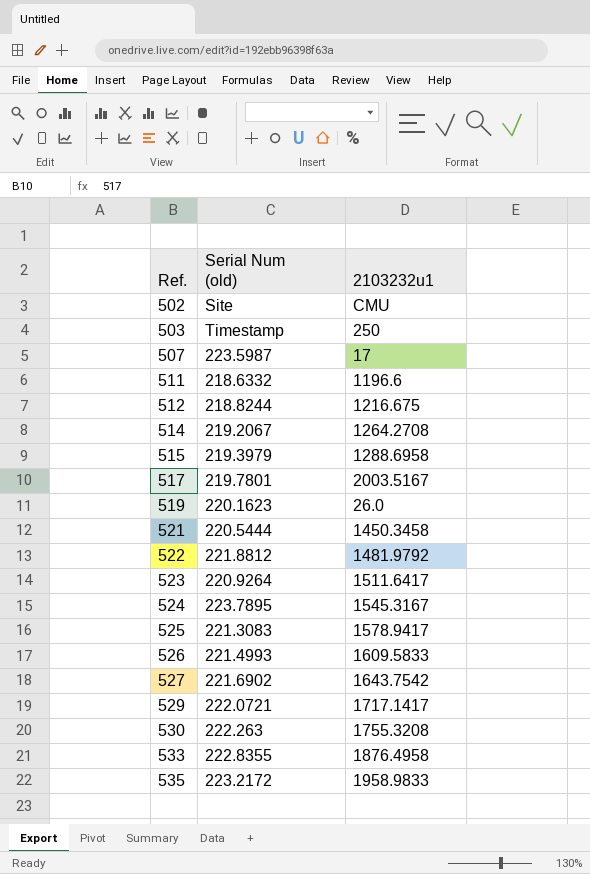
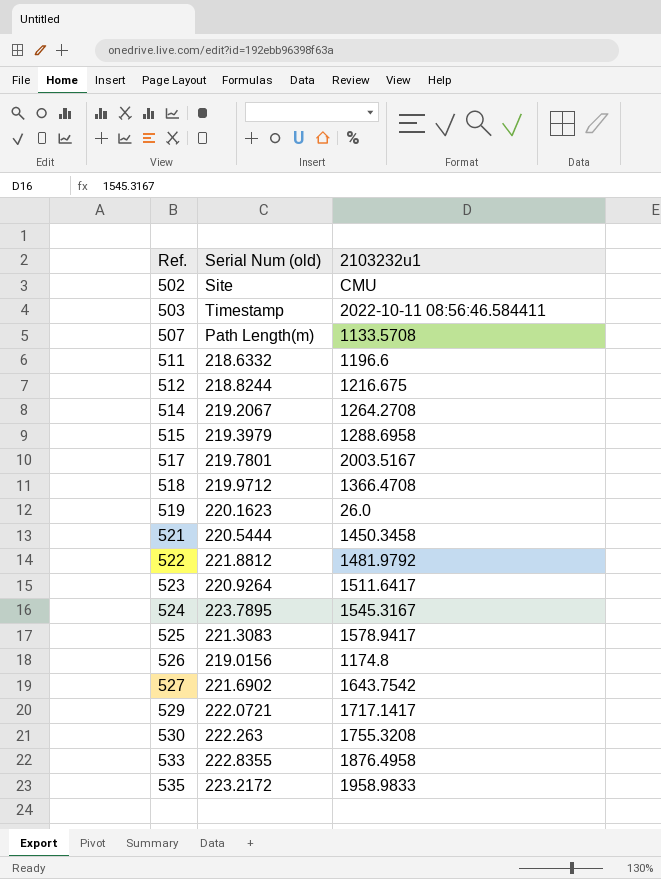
503 | 2103232u1: 250 -> 2022-10-11 08:56:46.584411
507 | Serial Num (old): 223.5987 -> Path Length(m)
507 | 2103232u1: 17 -> 1133.5708
row 518: none -> 219.9712 | 1366.4708
526 | Serial Num (old): 221.4993 -> 219.0156
526 | 2103232u1: 1609.5833 -> 1174.8

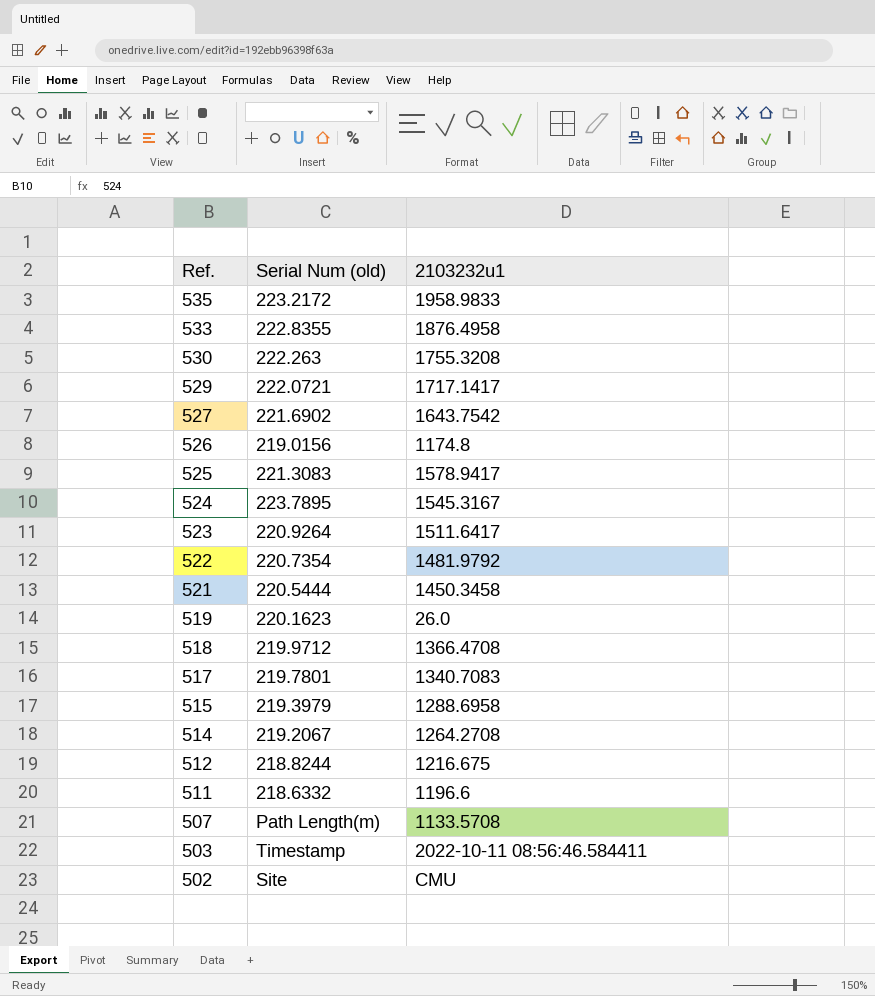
row order: Ref. ascending -> Ref. descending
522 | Serial Num (old): 221.8812 -> 220.7354
517 | 2103232u1: 2003.5167 -> 1340.7083

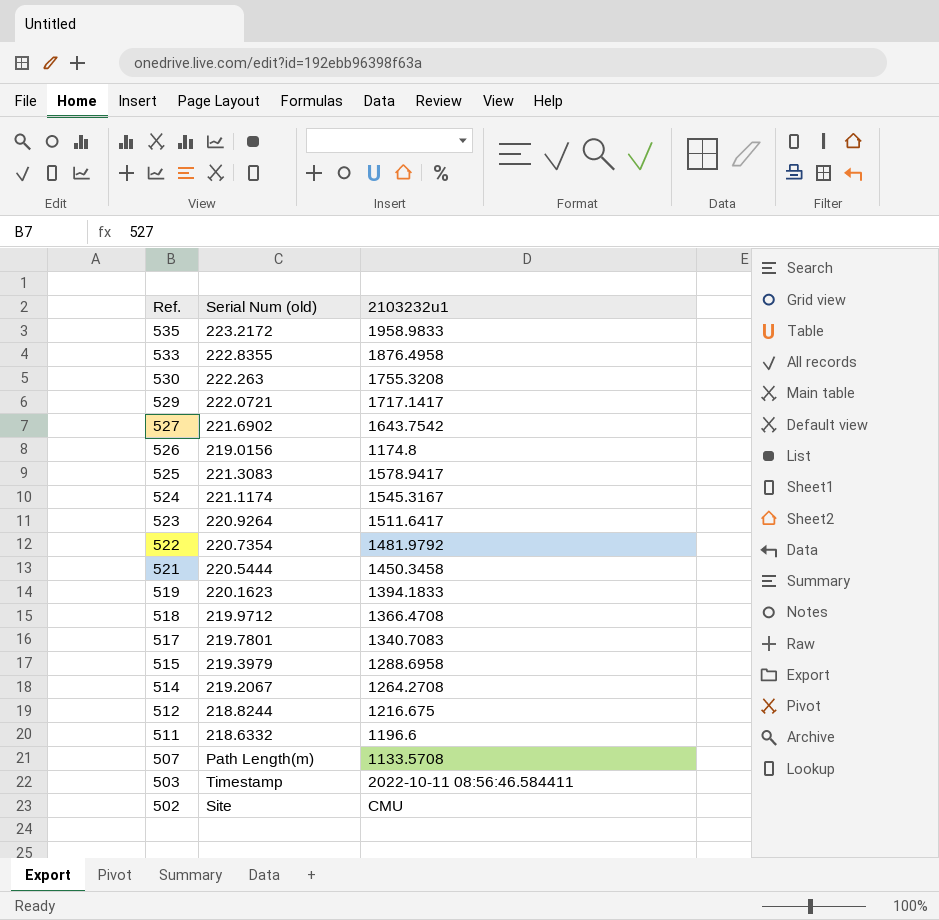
524 | Serial Num (old): 223.7895 -> 221.1174
519 | 2103232u1: 26.0 -> 1394.1833

